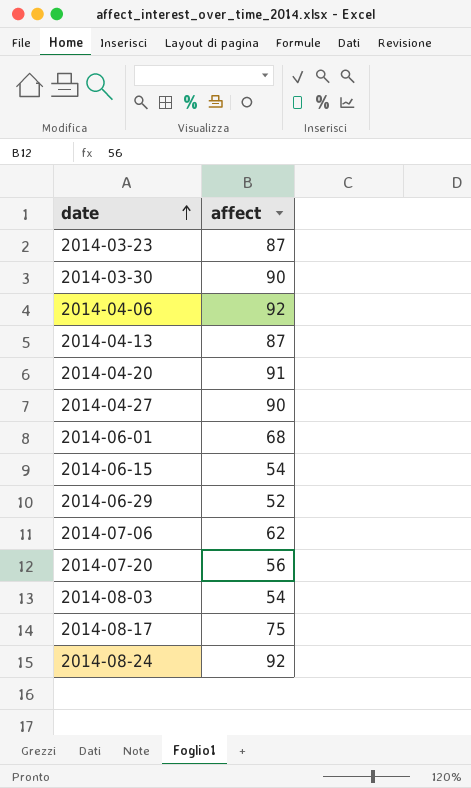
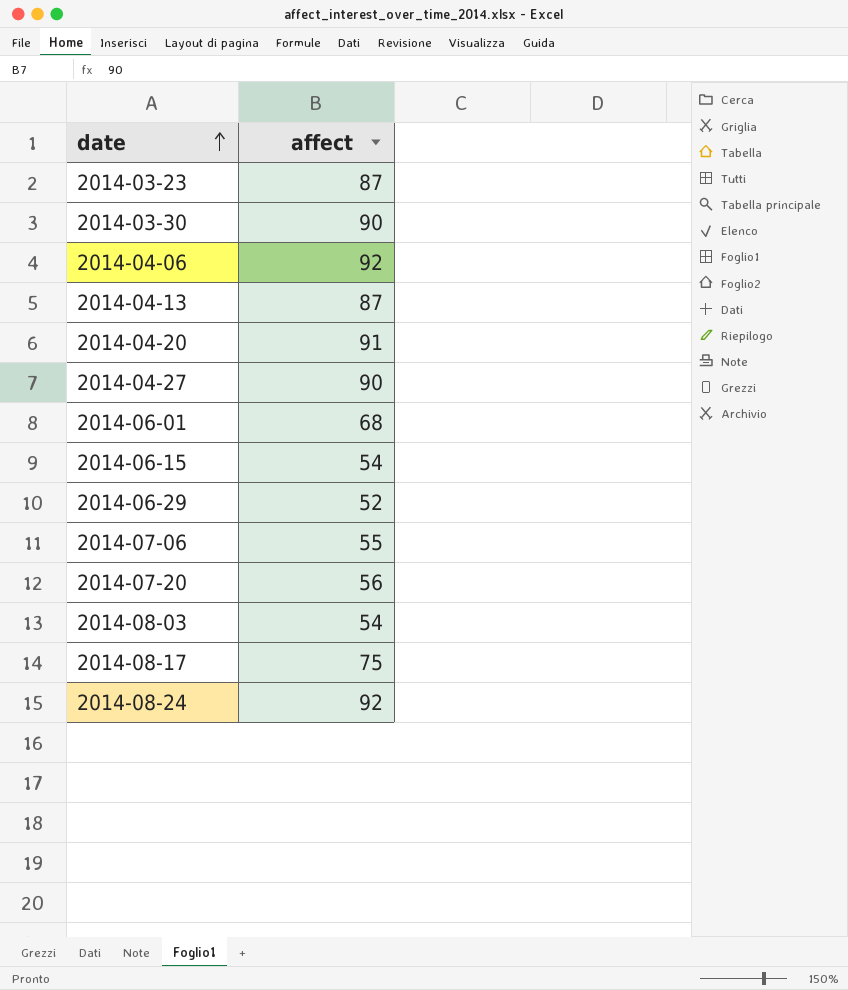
2014-07-06 | affect: 62 -> 55

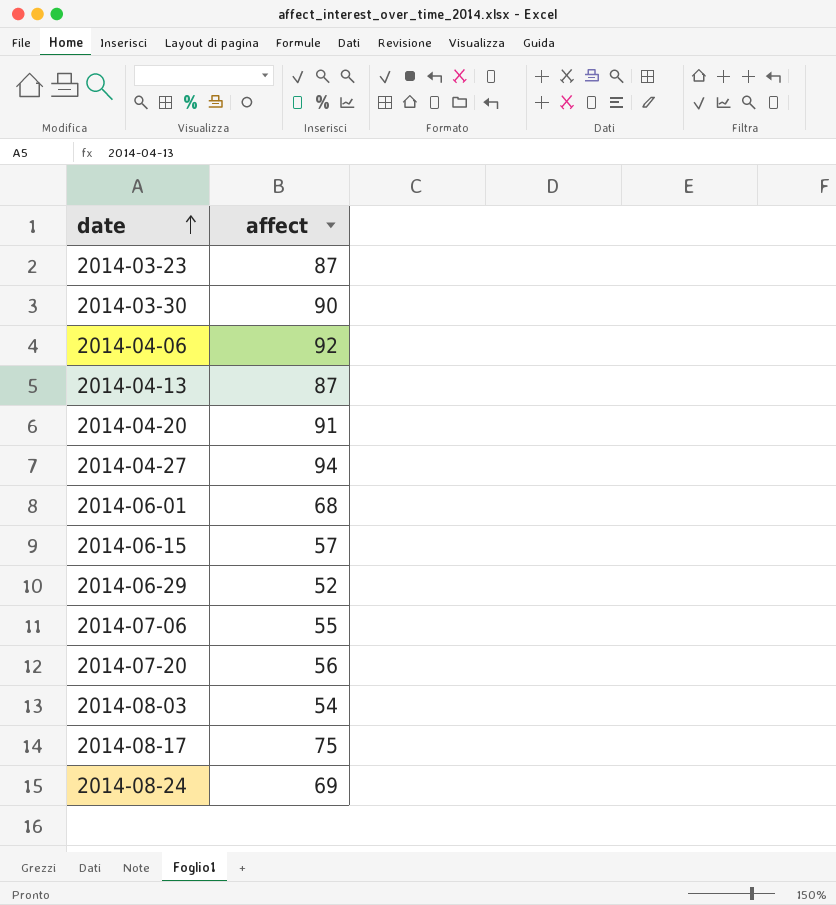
2014-04-27 | affect: 90 -> 94
2014-06-15 | affect: 54 -> 57
2014-08-24 | affect: 92 -> 69

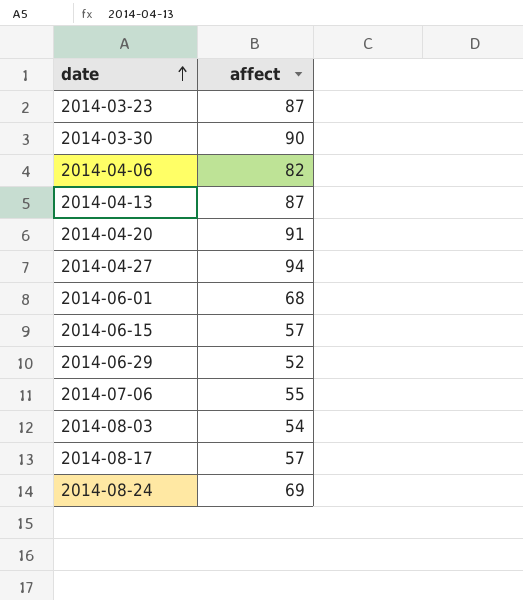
row 2014-07-20: 56 -> none
2014-04-06 | affect: 92 -> 82
2014-08-17 | affect: 75 -> 57

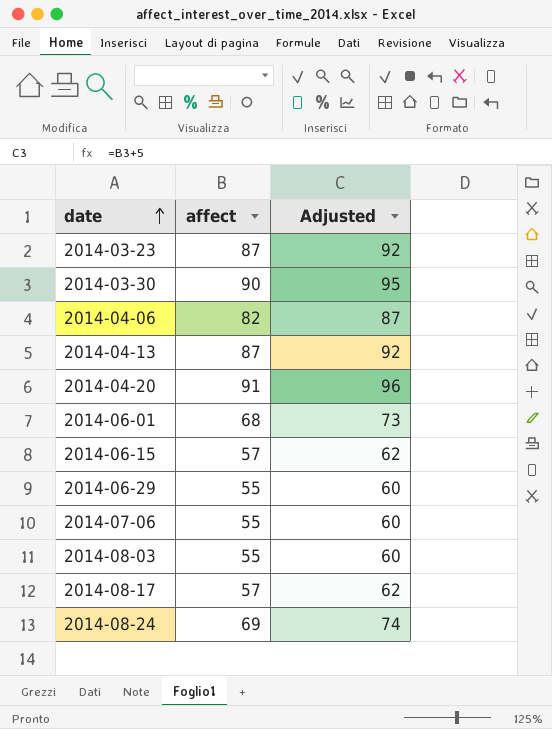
column Adjusted | formula: none -> [affect] + 5
row 2014-04-27: 94 -> none
2014-06-29 | affect: 52 -> 55
2014-08-03 | affect: 54 -> 55

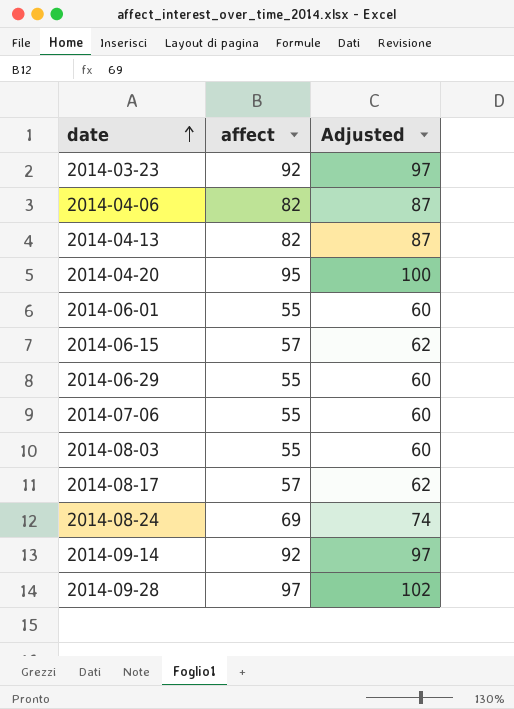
row 2014-03-30: 90 | 95 -> none
2014-03-23 | affect: 87 -> 92
2014-03-23 | Adjusted: 92 -> 97
2014-04-13 | affect: 87 -> 82
2014-04-13 | Adjusted: 92 -> 87
2014-04-20 | affect: 91 -> 95
2014-04-20 | Adjusted: 96 -> 100
2014-06-01 | affect: 68 -> 55
2014-06-01 | Adjusted: 73 -> 60
row 2014-09-14: none -> 92 | 97
row 2014-09-28: none -> 97 | 102

